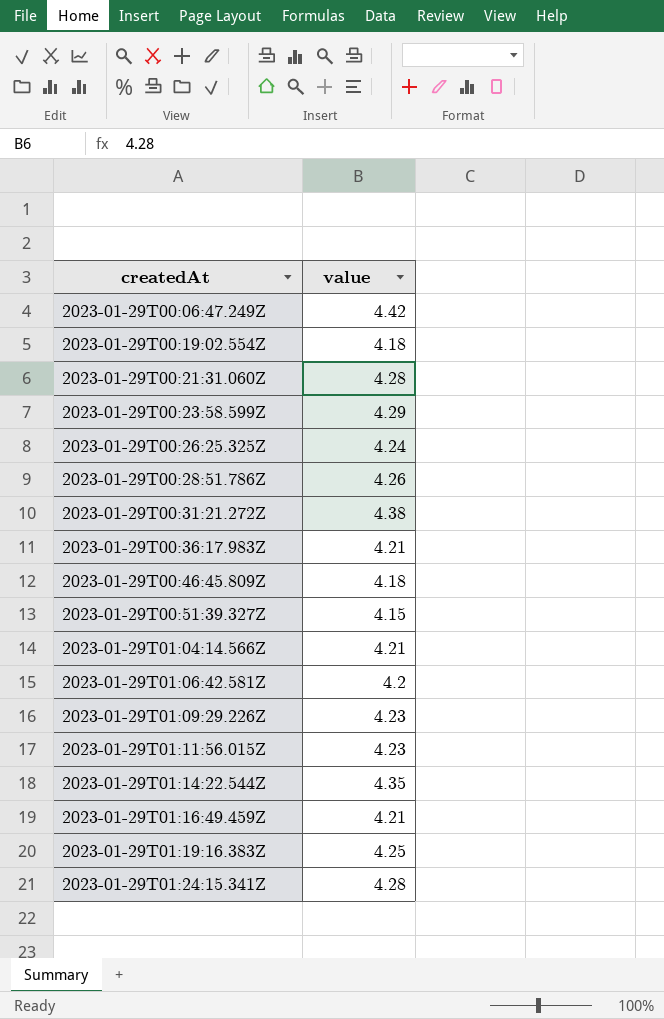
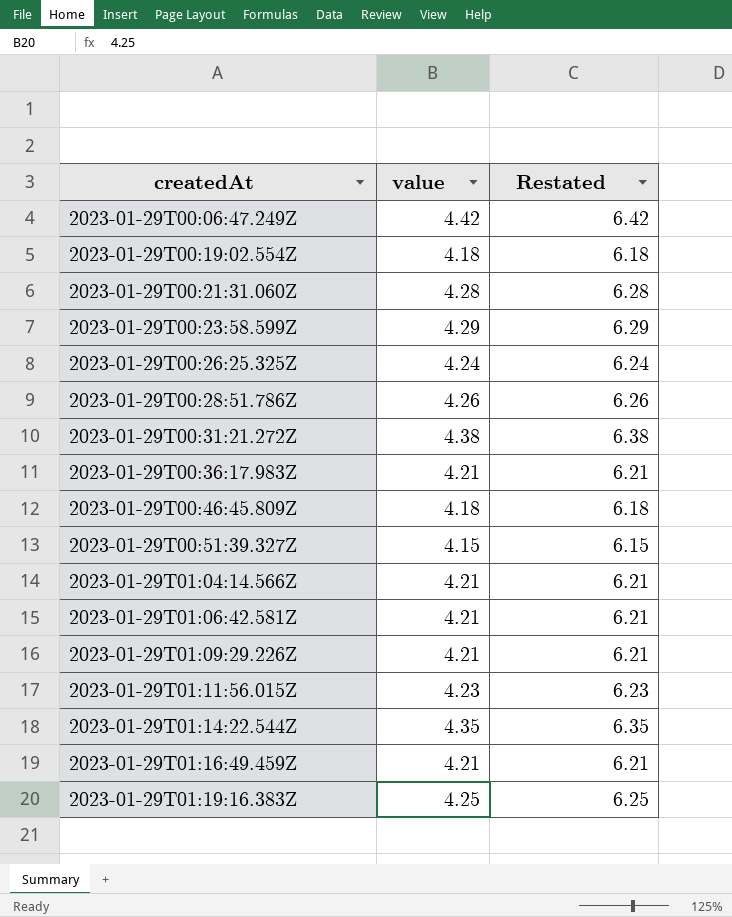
column Restated | formula: none -> [value] + 2
row 2023-01-29T01:24:15.341Z: 4.28 -> none
2023-01-29T01:06:42.581Z | value: 4.2 -> 4.21
2023-01-29T01:09:29.226Z | value: 4.23 -> 4.21

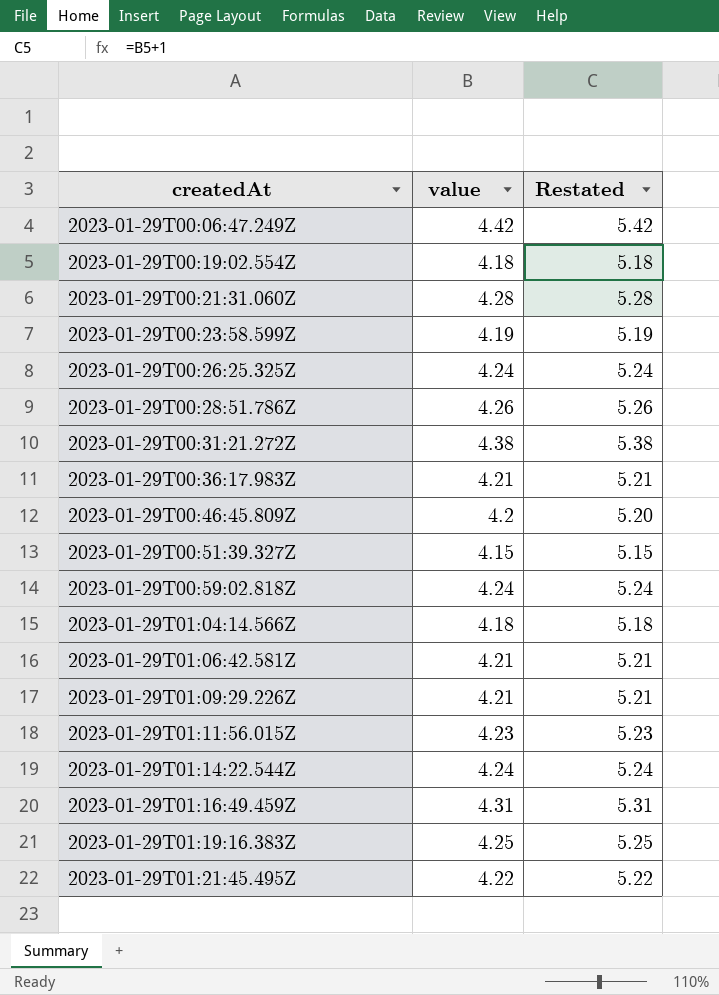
column Restated | formula: [value] + 2 -> [value] + 1
2023-01-29T00:23:58.599Z | value: 4.29 -> 4.19
2023-01-29T00:46:45.809Z | value: 4.18 -> 4.2
row 2023-01-29T00:59:02.818Z: none -> 4.24 | 5.24
2023-01-29T01:04:14.566Z | value: 4.21 -> 4.18
2023-01-29T01:14:22.544Z | value: 4.35 -> 4.24
2023-01-29T01:16:49.459Z | value: 4.21 -> 4.31
row 2023-01-29T01:21:45.495Z: none -> 4.22 | 5.22

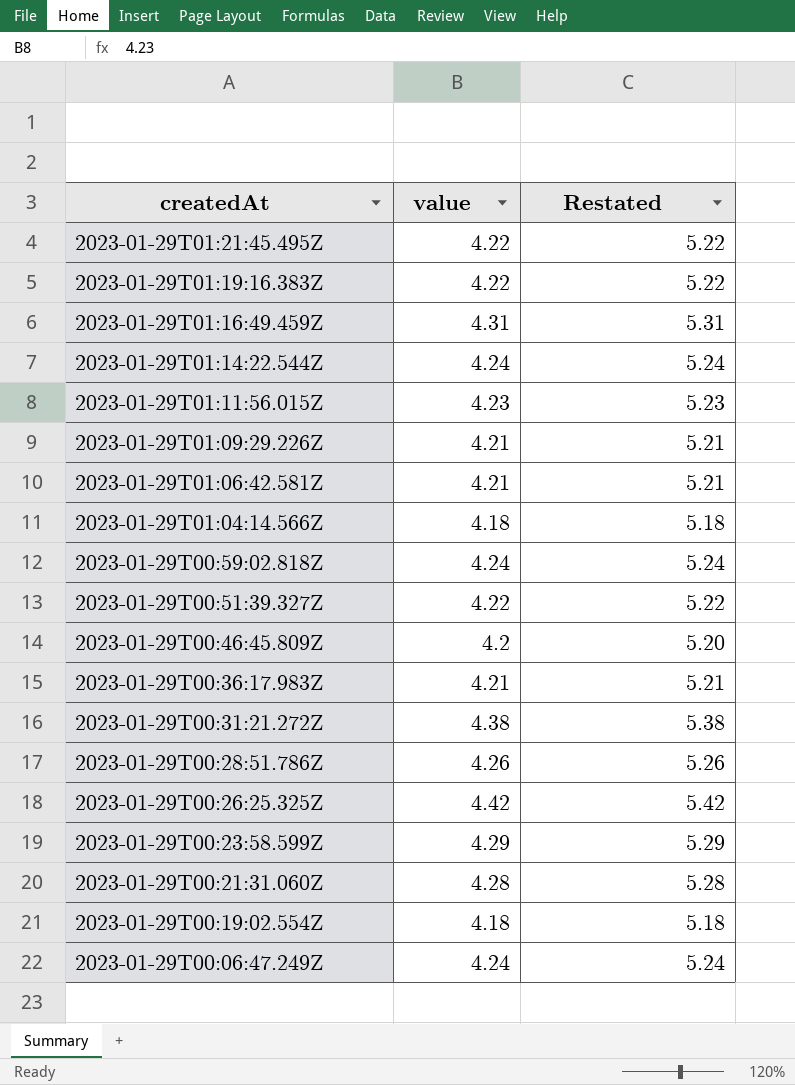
row order: createdAt ascending -> createdAt descending
2023-01-29T01:19:16.383Z | value: 4.25 -> 4.22
2023-01-29T01:19:16.383Z | Restated: 5.25 -> 5.22
2023-01-29T00:51:39.327Z | value: 4.15 -> 4.22
2023-01-29T00:51:39.327Z | Restated: 5.15 -> 5.22
2023-01-29T00:26:25.325Z | value: 4.24 -> 4.42
2023-01-29T00:26:25.325Z | Restated: 5.24 -> 5.42
2023-01-29T00:23:58.599Z | value: 4.19 -> 4.29
2023-01-29T00:23:58.599Z | Restated: 5.19 -> 5.29
2023-01-29T00:06:47.249Z | value: 4.42 -> 4.24
2023-01-29T00:06:47.249Z | Restated: 5.42 -> 5.24

